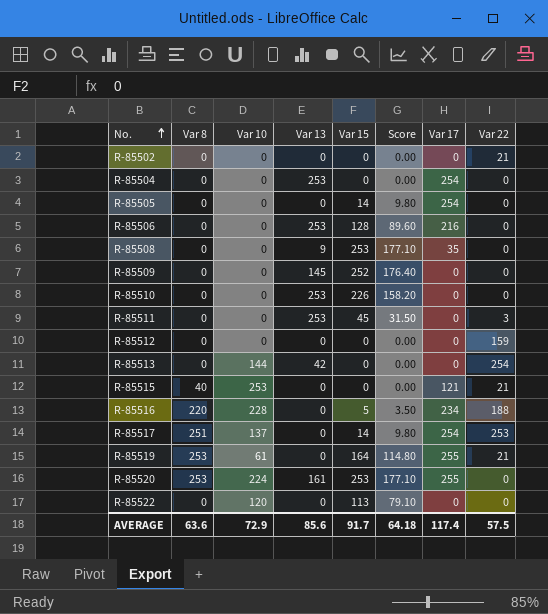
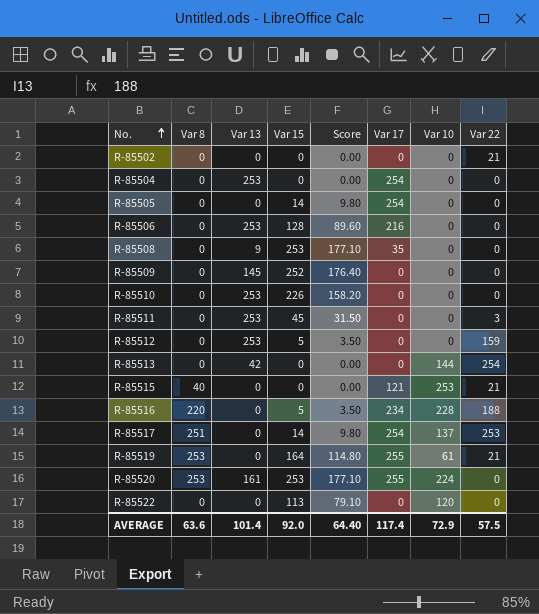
column Var 10 | position: 3 -> 7
R-85512 | Var 13: 0 -> 253
R-85512 | Var 15: 0 -> 5
R-85512 | Score: 0.00 -> 3.50
AVERAGE | Var 13: 85.6 -> 101.4
AVERAGE | Var 15: 91.7 -> 92.0
AVERAGE | Score: 64.18 -> 64.40

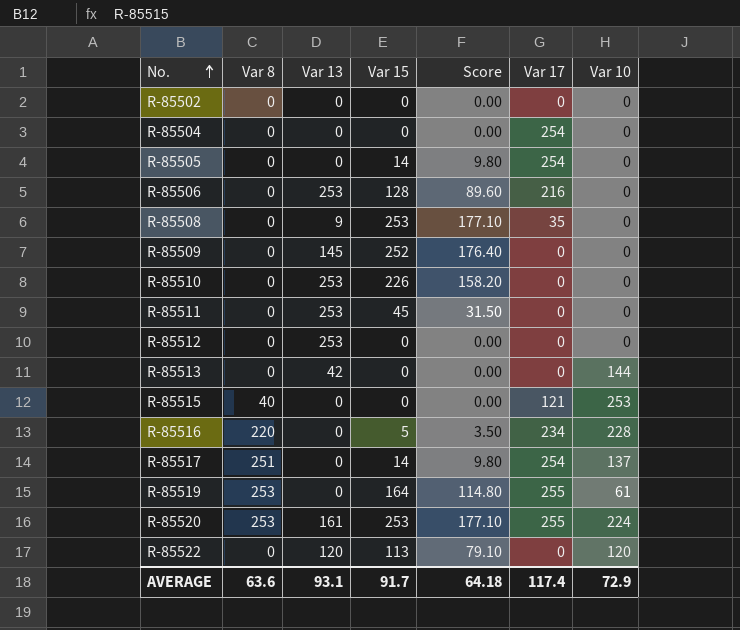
column Var 22 | position: 8 -> none
R-85504 | Var 13: 253 -> 0
R-85512 | Var 15: 5 -> 0
R-85512 | Score: 3.50 -> 0.00
R-85522 | Var 13: 0 -> 120
AVERAGE | Var 13: 101.4 -> 93.1
AVERAGE | Var 15: 92.0 -> 91.7
AVERAGE | Score: 64.40 -> 64.18

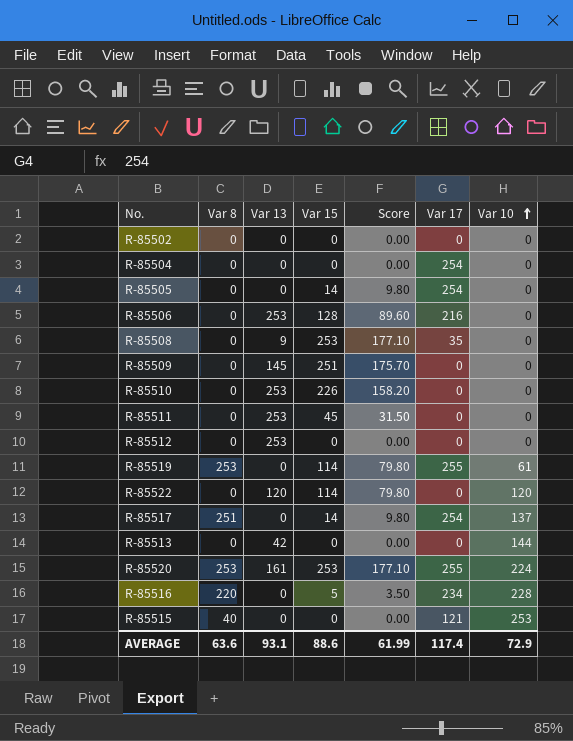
row order: No. ascending -> Var 10 ascending
R-85509 | Var 15: 252 -> 251
R-85509 | Score: 176.40 -> 175.70
R-85519 | Var 15: 164 -> 114
R-85519 | Score: 114.80 -> 79.80
R-85522 | Var 15: 113 -> 114
R-85522 | Score: 79.10 -> 79.80
AVERAGE | Var 15: 91.7 -> 88.6
AVERAGE | Score: 64.18 -> 61.99

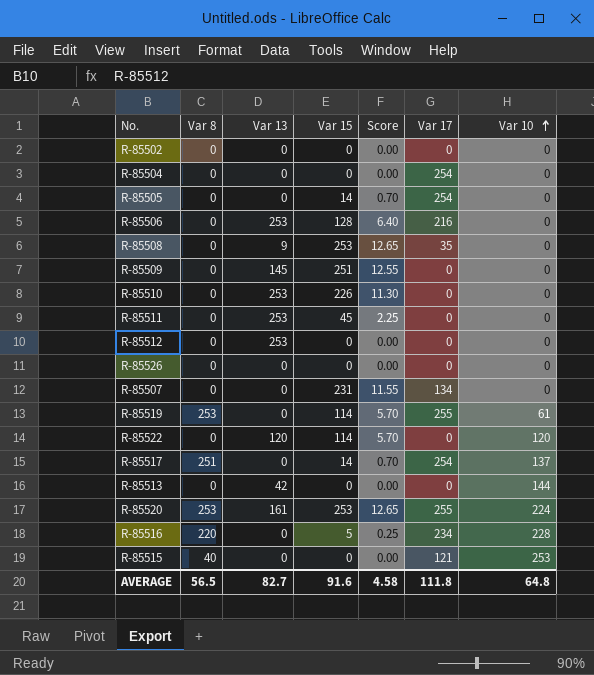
column Score | formula: [Var 15] * 0.7 -> [Var 15] * 0.05
row R-85526: none -> 0 | 0 | 0 | 0.00 | 0 | 0
row R-85507: none -> 0 | 0 | 231 | 11.55 | 134 | 0
AVERAGE | Var 8: 63.6 -> 56.5
AVERAGE | Var 13: 93.1 -> 82.7
AVERAGE | Var 15: 88.6 -> 91.6
AVERAGE | Score: 61.99 -> 4.58
AVERAGE | Var 17: 117.4 -> 111.8
AVERAGE | Var 10: 72.9 -> 64.8

